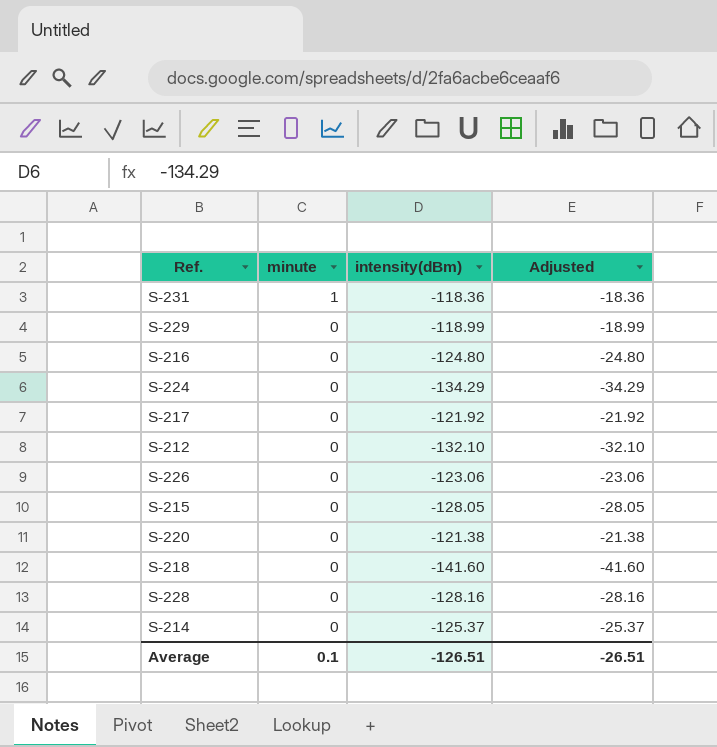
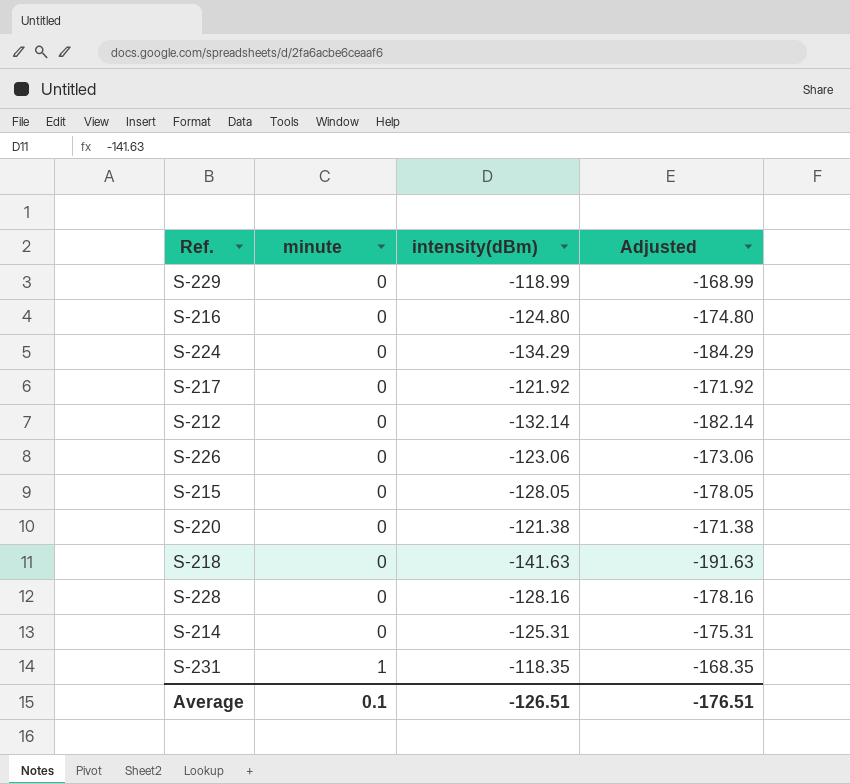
row order: minute descending -> minute ascending
column Adjusted | formula: [intensity(dBm)] + 100 -> [intensity(dBm)] - 50
S-212 | intensity(dBm): -132.10 -> -132.14
S-218 | intensity(dBm): -141.60 -> -141.63
S-214 | intensity(dBm): -125.37 -> -125.31
S-231 | intensity(dBm): -118.36 -> -118.35
Average | Adjusted: -26.51 -> -176.51

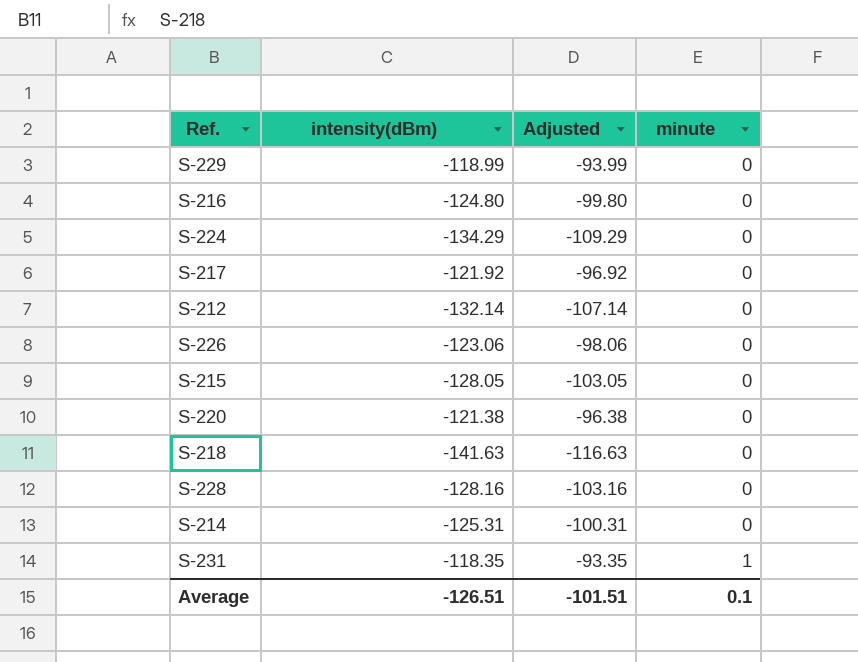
column Adjusted | formula: [intensity(dBm)] - 50 -> [intensity(dBm)] + 25
column minute | position: 2 -> 4
Average | Adjusted: -176.51 -> -101.51

